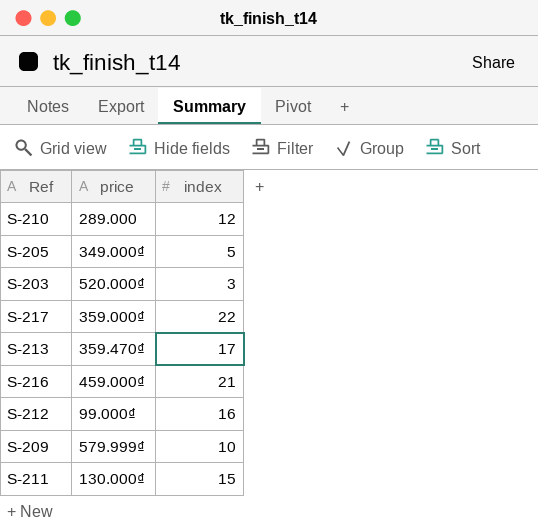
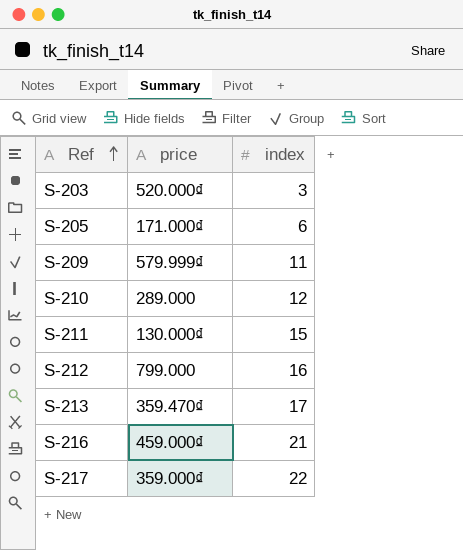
row order: none -> Ref ascending
S-205 | price: 349.000₫ -> 171.000₫
S-205 | index: 5 -> 6
S-209 | index: 10 -> 11
S-212 | price: 99.000₫ -> 799.000

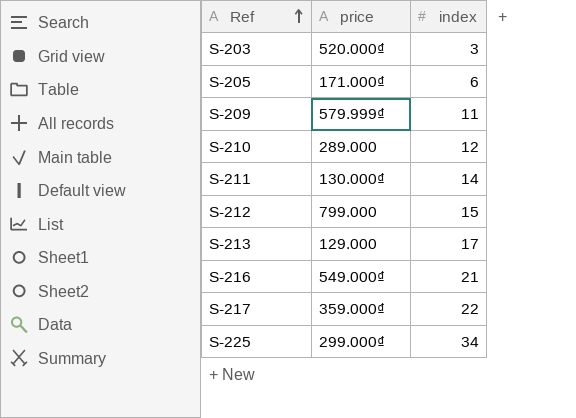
S-211 | index: 15 -> 14
S-212 | index: 16 -> 15
S-213 | price: 359.470₫ -> 129.000
S-216 | price: 459.000₫ -> 549.000₫
row S-225: none -> 299.000₫ | 34

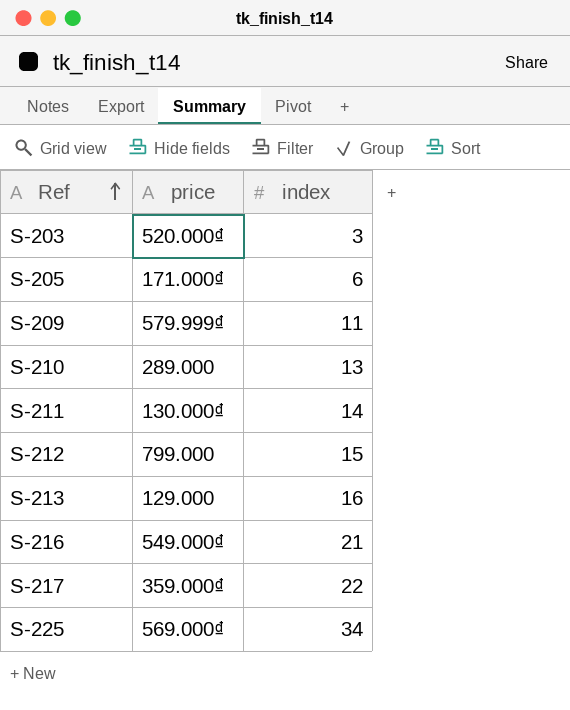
S-210 | index: 12 -> 13
S-213 | index: 17 -> 16
S-225 | price: 299.000₫ -> 569.000₫

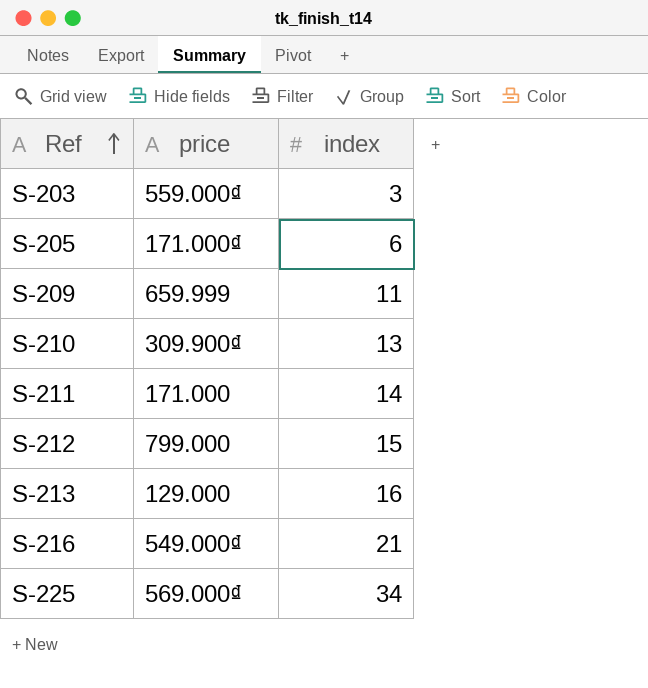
row S-217: 359.000₫ | 22 -> none
S-203 | price: 520.000₫ -> 559.000₫
S-209 | price: 579.999₫ -> 659.999
S-210 | price: 289.000 -> 309.900₫
S-211 | price: 130.000₫ -> 171.000

